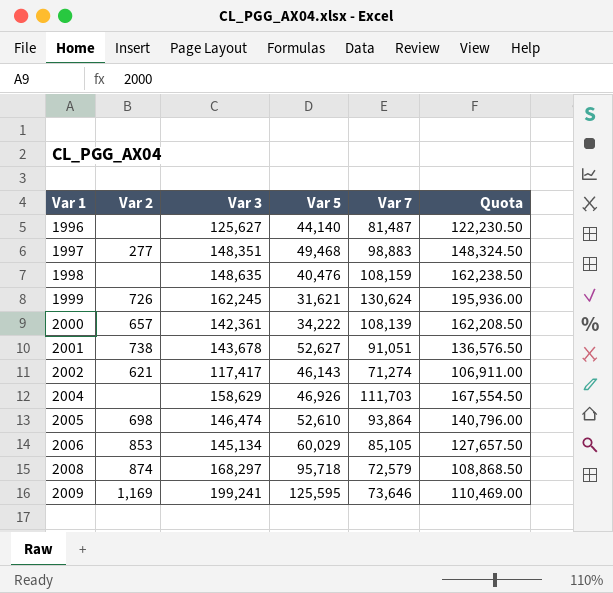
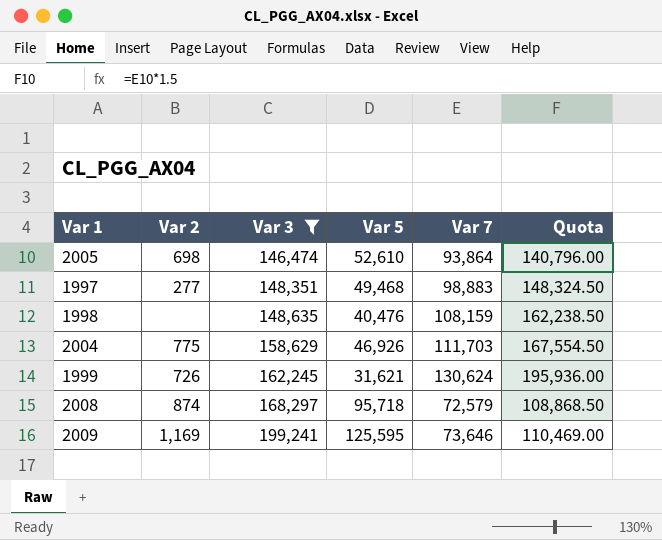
filter: none -> Var 3 >= 146,474
row order: Var 1 ascending -> Var 3 ascending
2004 | Var 2: none -> 775

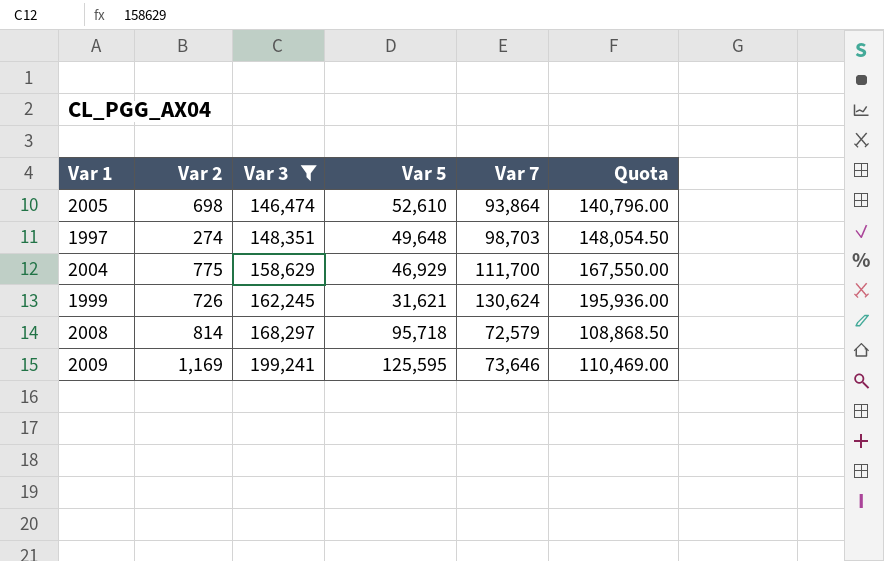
row 1998: none | 148,635 | 40,476 | 108,159 | 162,238.50 -> none
1997 | Var 2: 277 -> 274
1997 | Var 5: 49,468 -> 49,648
1997 | Var 7: 98,883 -> 98,703
1997 | Quota: 148,324.50 -> 148,054.50
2004 | Var 5: 46,926 -> 46,929
2004 | Var 7: 111,703 -> 111,700
2004 | Quota: 167,554.50 -> 167,550.00
2008 | Var 2: 874 -> 814

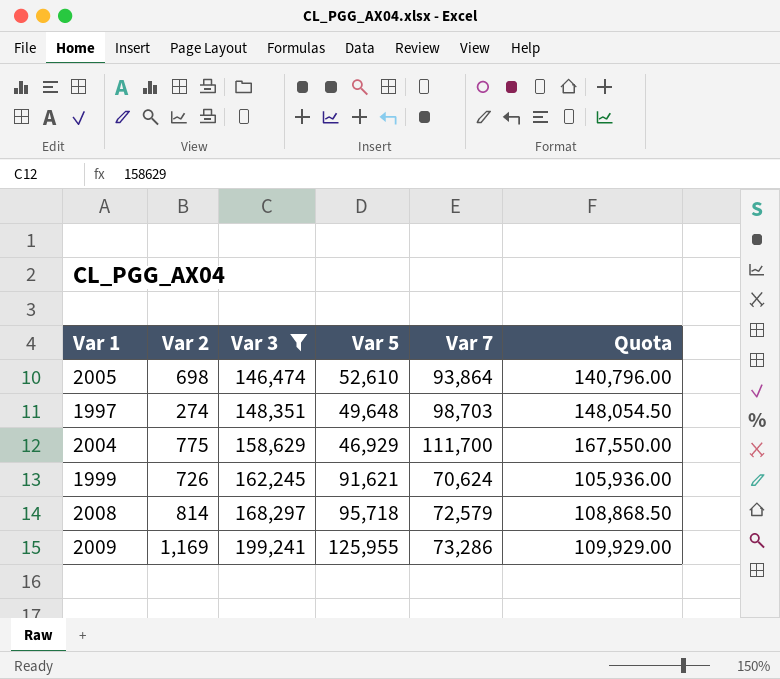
1999 | Var 5: 31,621 -> 91,621
1999 | Var 7: 130,624 -> 70,624
1999 | Quota: 195,936.00 -> 105,936.00
2009 | Var 5: 125,595 -> 125,955
2009 | Var 7: 73,646 -> 73,286
2009 | Quota: 110,469.00 -> 109,929.00

